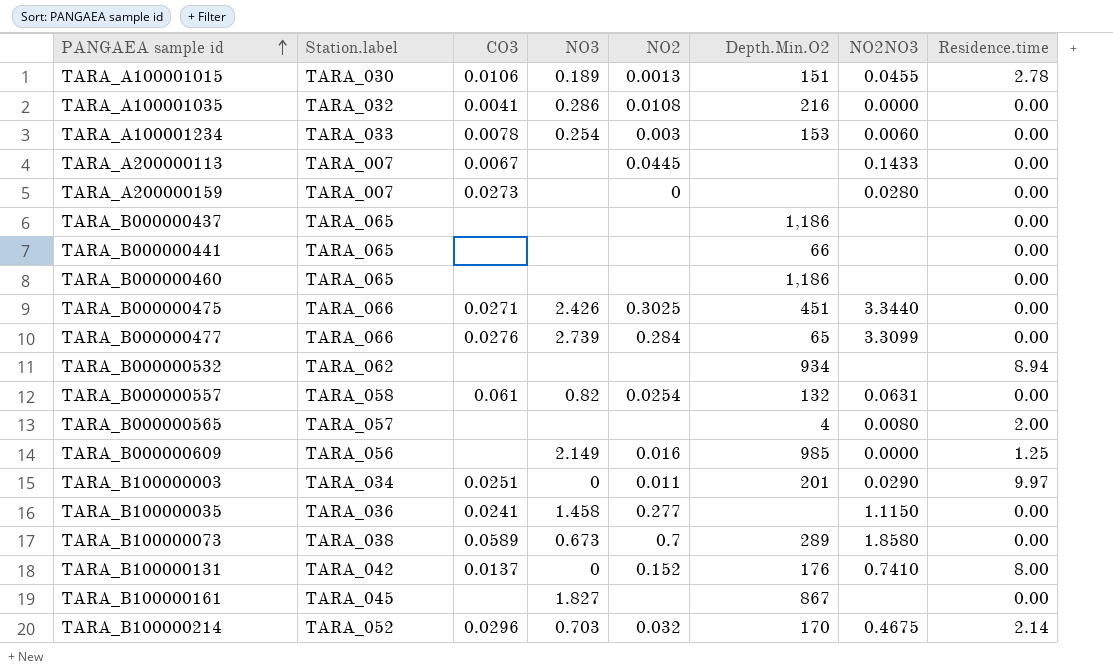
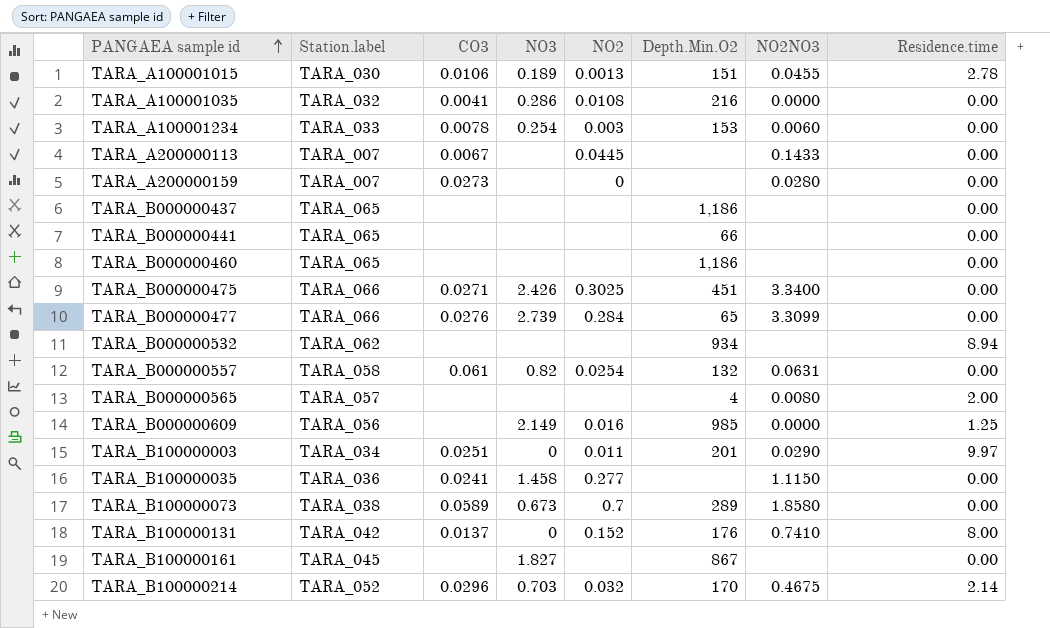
TARA_B000000475 | NO2NO3: 3.3440 -> 3.3400

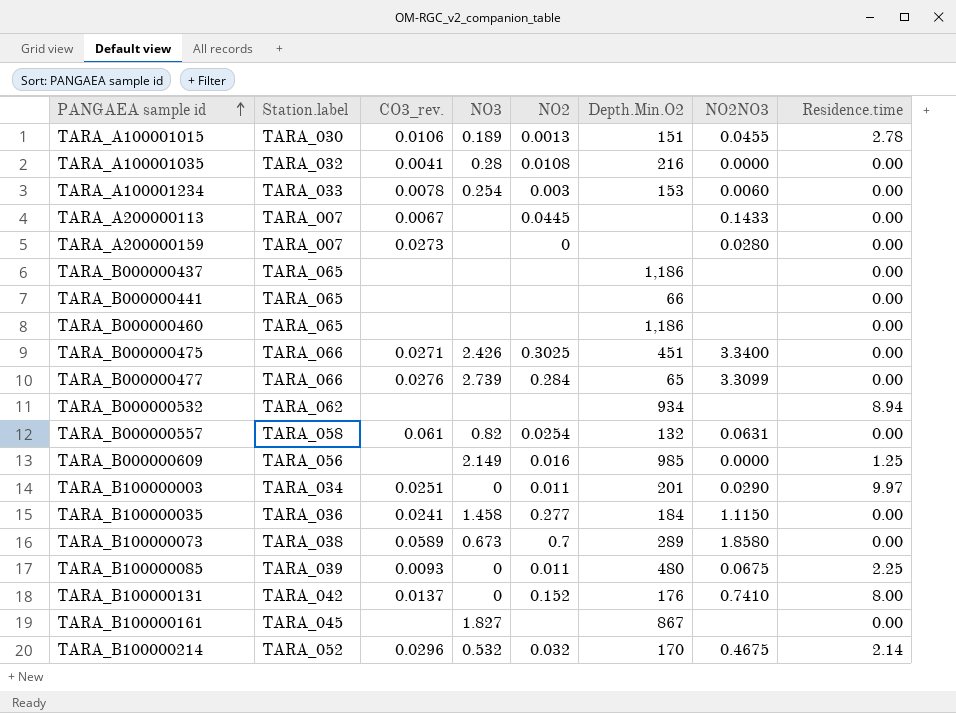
column name: CO3 -> CO3_rev.
row TARA_B000000565: TARA_057 | none | none | none | 4 | 0.0080 | 2.00 -> none
TARA_A100001035 | NO3: 0.286 -> 0.28
TARA_B100000035 | Depth.Min.O2: none -> 184
row TARA_B100000085: none -> TARA_039 | 0.0093 | 0 | 0.011 | 480 | 0.0675 | 2.25
TARA_B100000214 | NO3: 0.703 -> 0.532

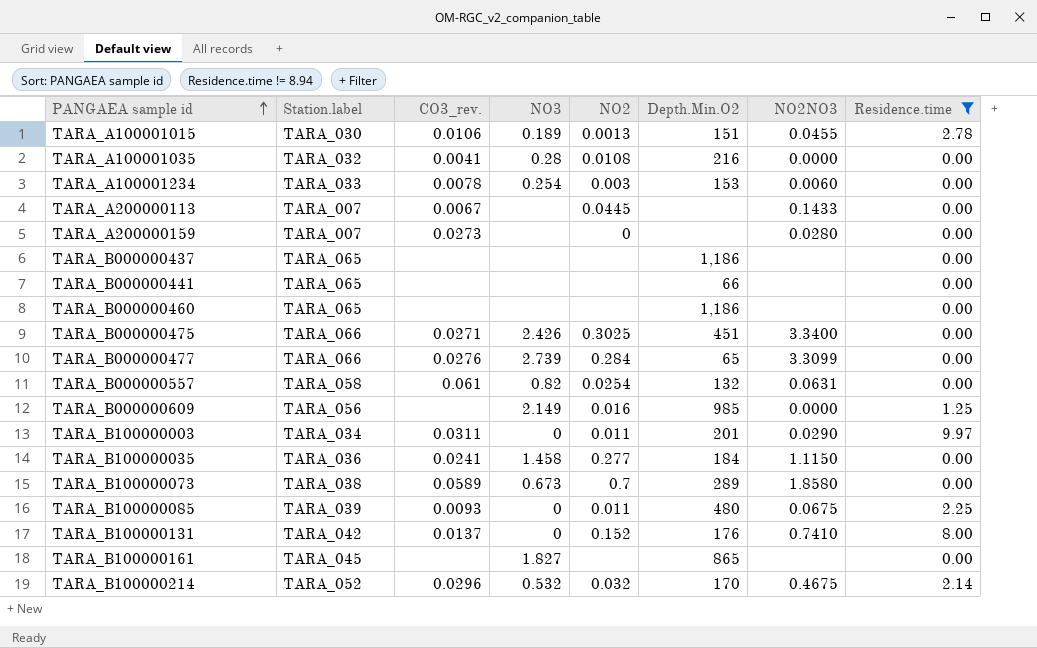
filter: none -> Residence.time != 8.94
TARA_B100000003 | CO3_rev.: 0.0251 -> 0.0311
TARA_B100000161 | Depth.Min.O2: 867 -> 865

